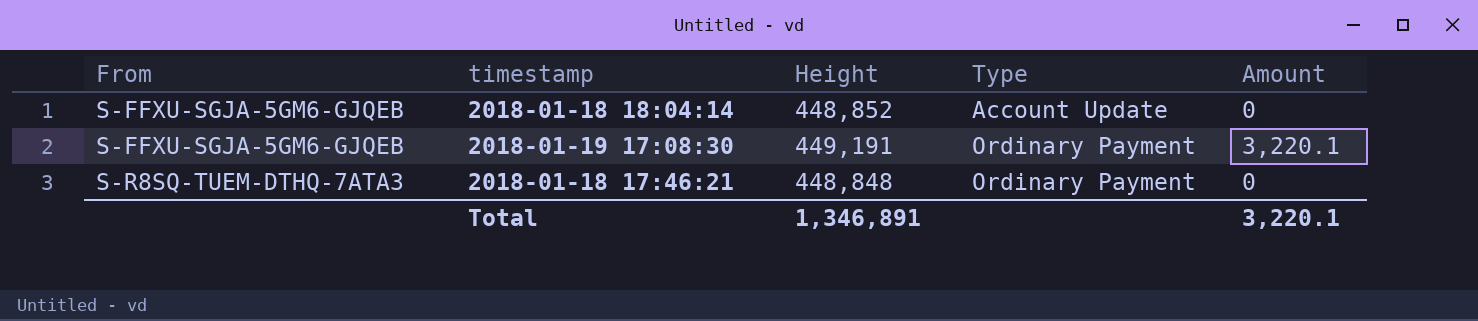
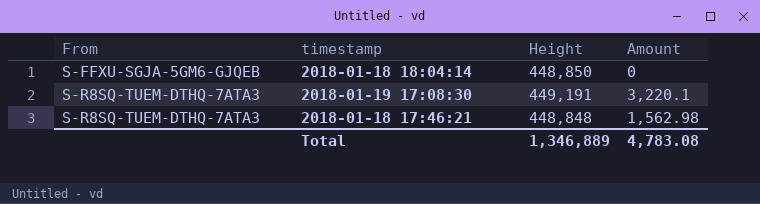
column Type | position: 4 -> none
2018-01-18 18:04:14 | Height: 448,852 -> 448,850
2018-01-19 17:08:30 | From: S-FFXU-SGJA-5GM6-GJQEB -> S-R8SQ-TUEM-DTHQ-7ATA3
2018-01-18 17:46:21 | Amount: 0 -> 1,562.98
Total | Height: 1,346,891 -> 1,346,889
Total | Amount: 3,220.1 -> 4,783.08

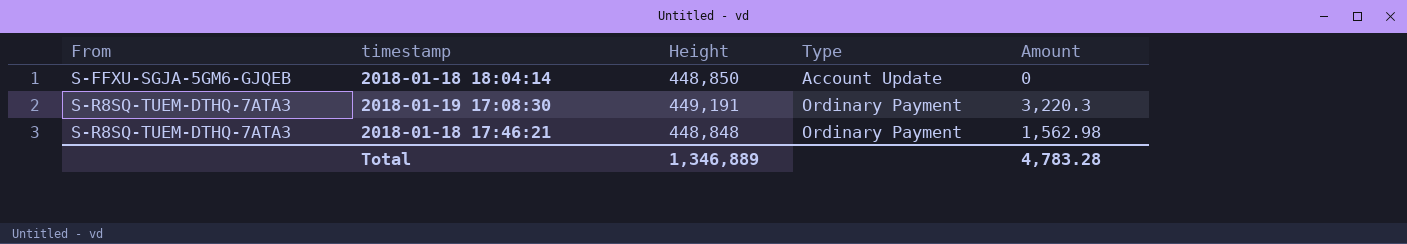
column Type | position: none -> 4
2018-01-19 17:08:30 | Amount: 3,220.1 -> 3,220.3
Total | Amount: 4,783.08 -> 4,783.28

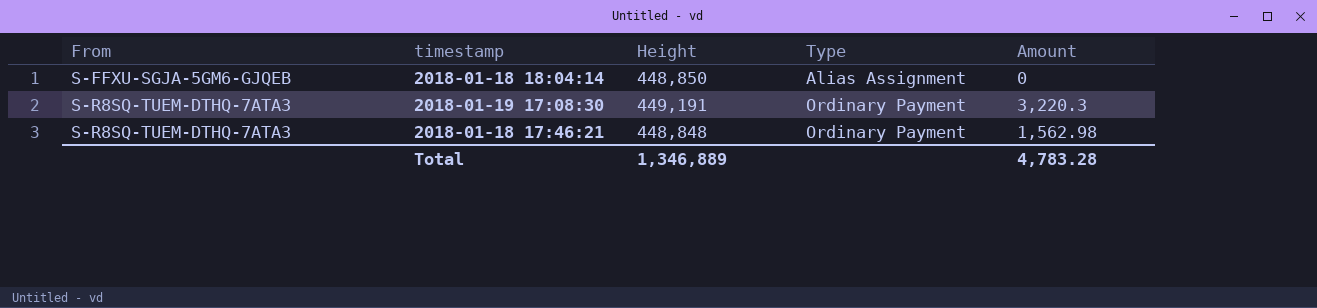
2018-01-18 18:04:14 | Type: Account Update -> Alias Assignment

